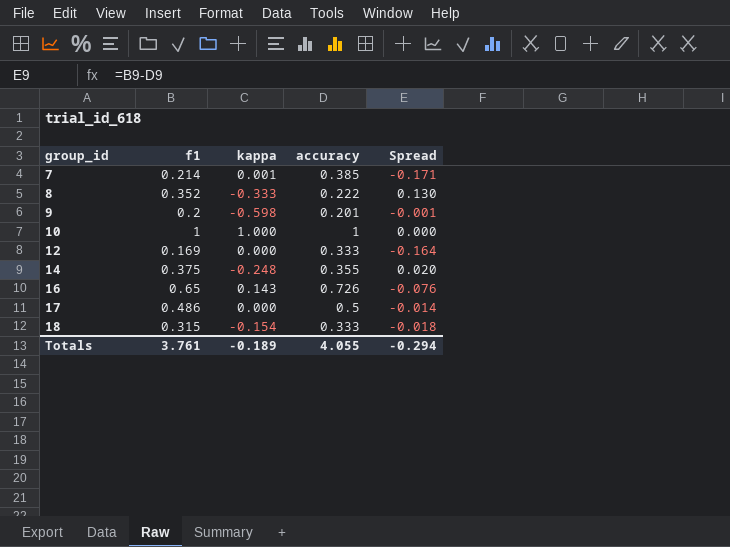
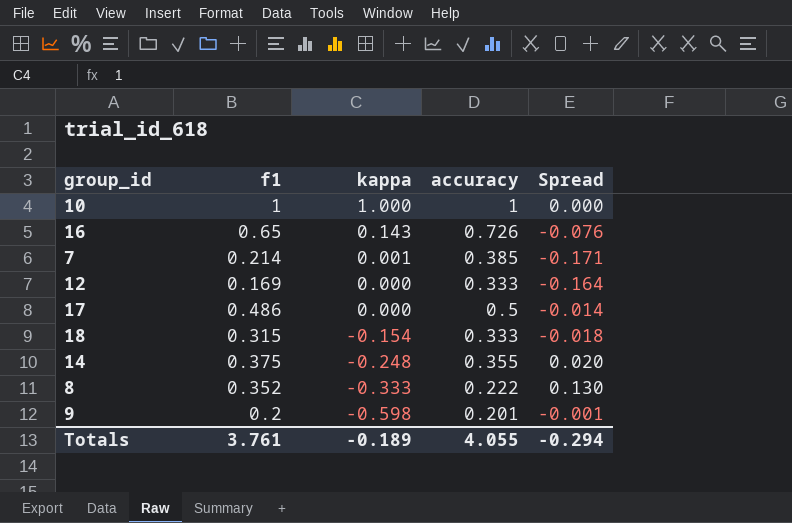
row order: group_id ascending -> kappa descending

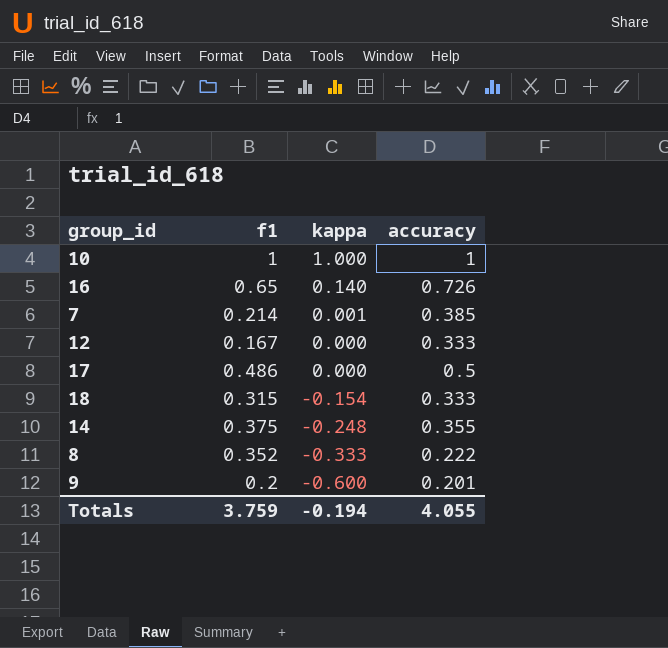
column Spread | formula: [f1] - [accuracy] -> none
16 | kappa: 0.143 -> 0.140
12 | f1: 0.169 -> 0.167
9 | kappa: -0.598 -> -0.600
Totals | f1: 3.761 -> 3.759
Totals | kappa: -0.189 -> -0.194

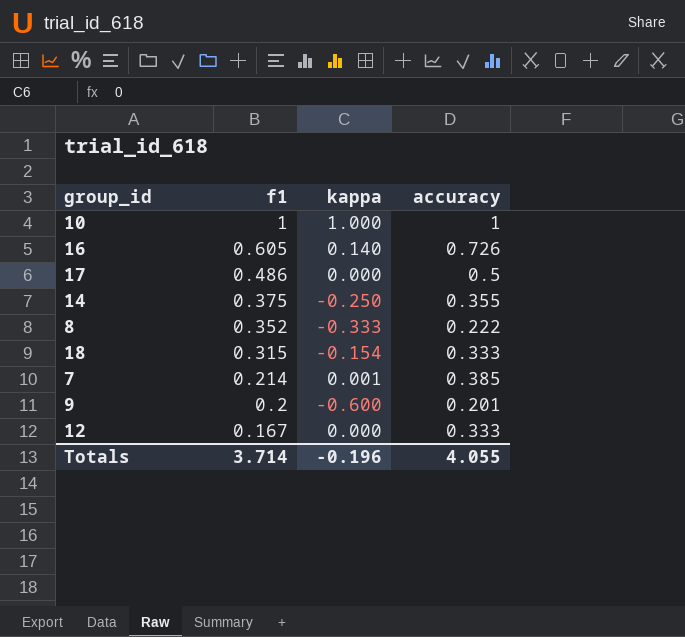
row order: kappa descending -> f1 descending
16 | f1: 0.65 -> 0.605
14 | kappa: -0.248 -> -0.250
Totals | f1: 3.759 -> 3.714
Totals | kappa: -0.194 -> -0.196

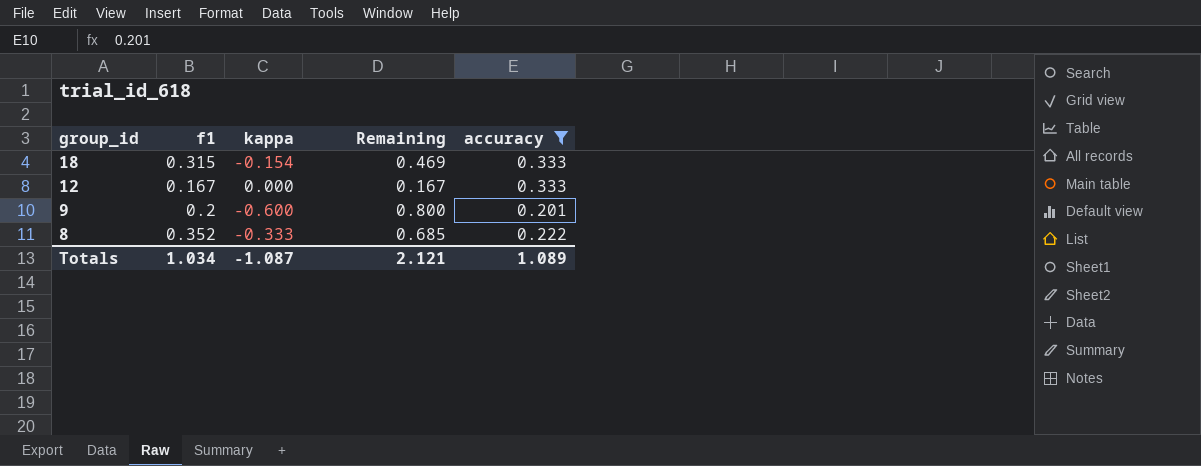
filter: none -> accuracy <= 0.333
row order: f1 descending -> group_id descending
column Remaining | formula: none -> [f1] - [kappa]
Totals | f1: 3.714 -> 1.034
Totals | kappa: -0.196 -> -1.087
Totals | accuracy: 4.055 -> 1.089

